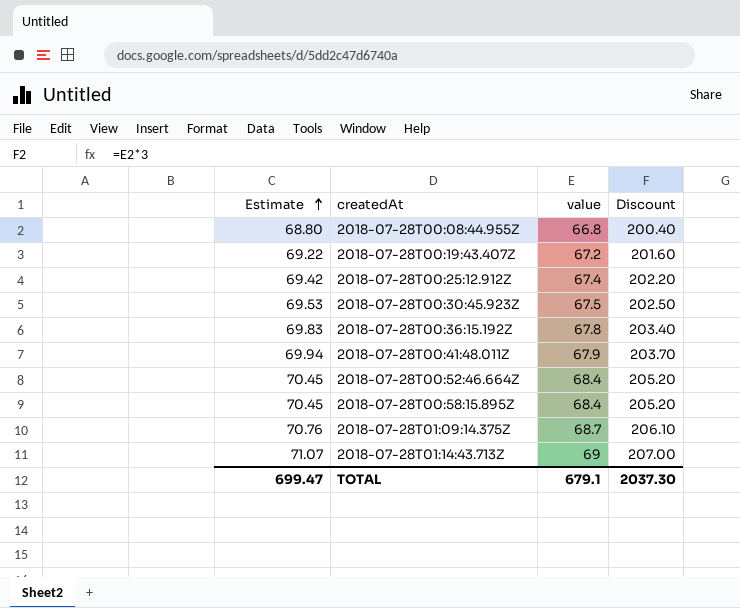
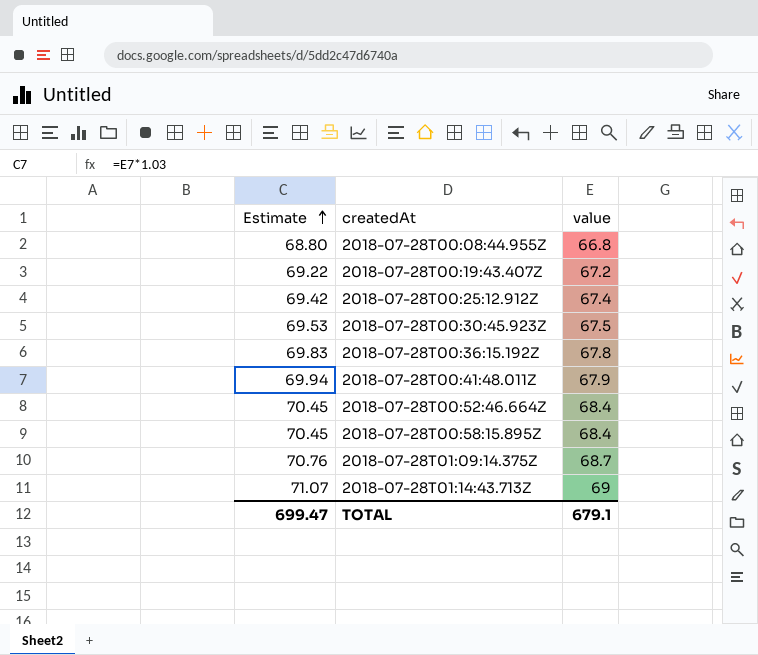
column Discount | formula: [value] * 3 -> none

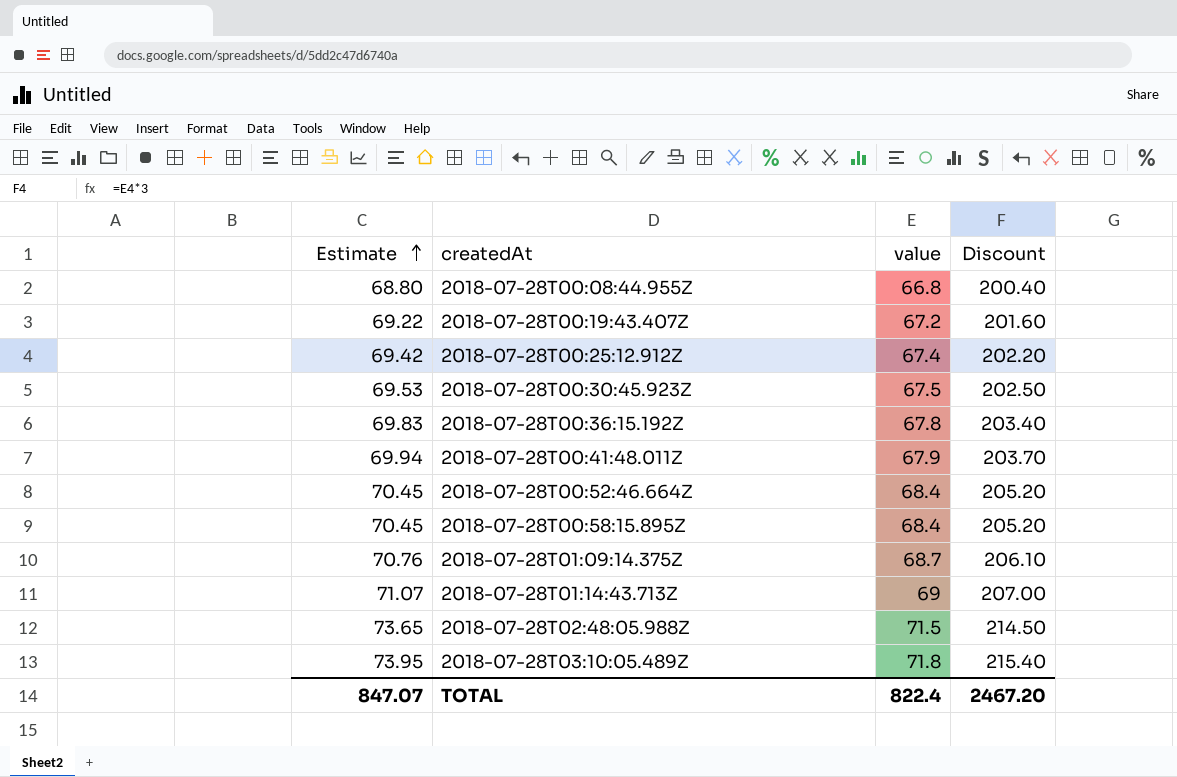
column Discount | formula: none -> [value] * 3
row 2018-07-28T02:48:05.988Z: none -> 73.65 | 71.5 | 214.50
row 2018-07-28T03:10:05.489Z: none -> 73.95 | 71.8 | 215.40
TOTAL | Estimate: 699.47 -> 847.07
TOTAL | value: 679.1 -> 822.4

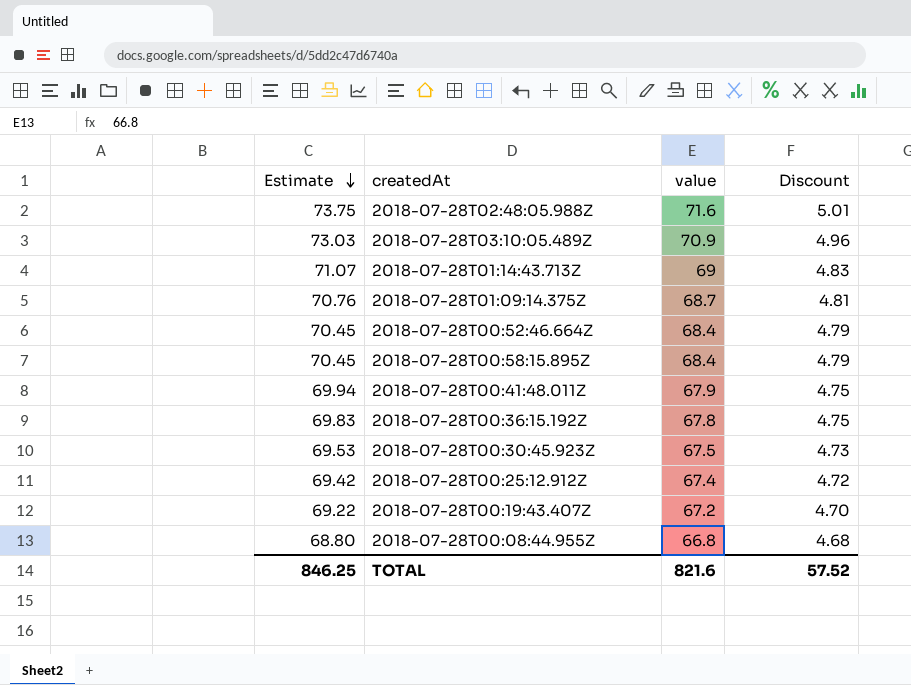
row order: Estimate ascending -> Estimate descending
column Discount | formula: [value] * 3 -> [value] * 0.07
2018-07-28T02:48:05.988Z | Estimate: 73.65 -> 73.75
2018-07-28T02:48:05.988Z | value: 71.5 -> 71.6
2018-07-28T03:10:05.489Z | Estimate: 73.95 -> 73.03
2018-07-28T03:10:05.489Z | value: 71.8 -> 70.9
TOTAL | Estimate: 847.07 -> 846.25
TOTAL | value: 822.4 -> 821.6
TOTAL | Discount: 2467.20 -> 57.52

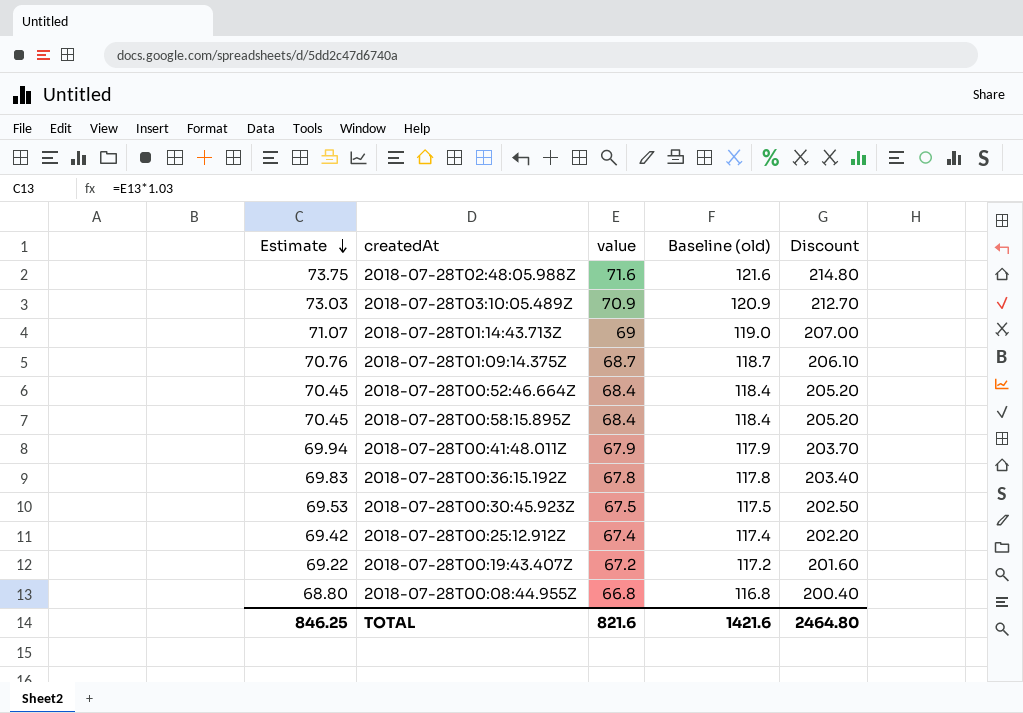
column Baseline (old) | formula: none -> [value] + 50
column Discount | formula: [value] * 0.07 -> [value] * 3
TOTAL | Discount: 57.52 -> 2464.80

